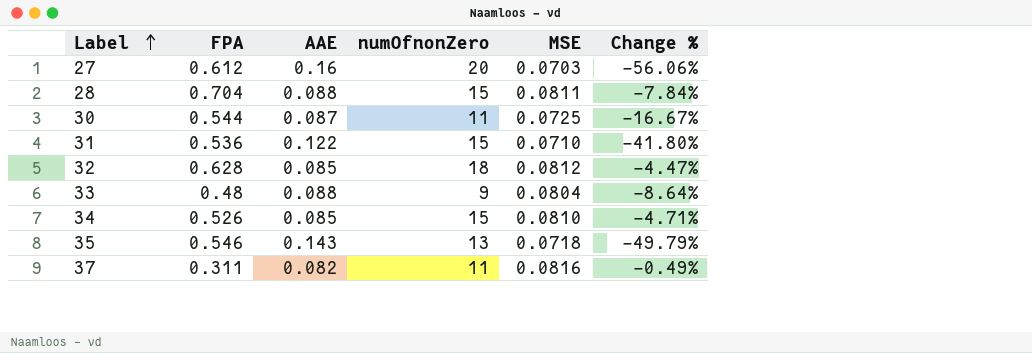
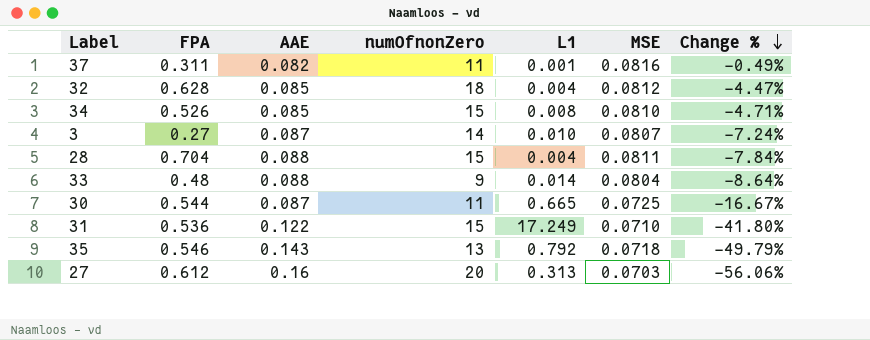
row order: Label ascending -> Change % descending
column L1 | position: none -> 5
row 3: none -> 0.27 | 0.087 | 14 | 0.010 | 0.0807 | -7.24%

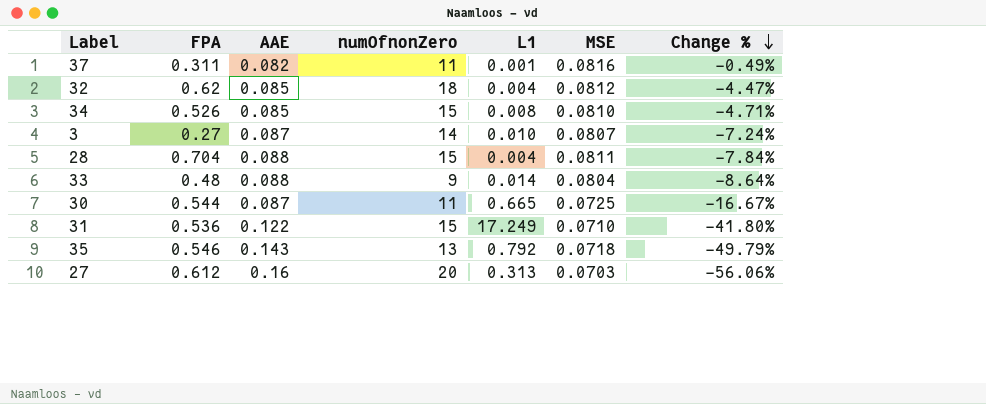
32 | FPA: 0.628 -> 0.62

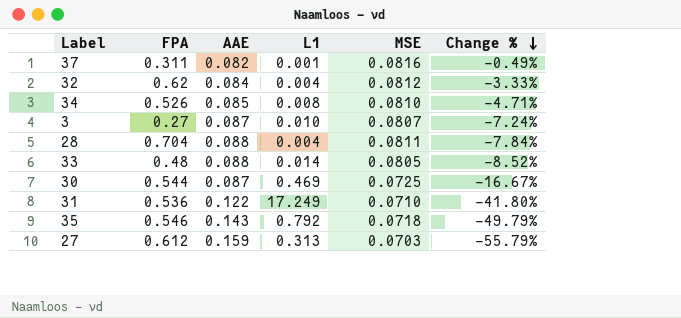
column numOfnonZero | position: 4 -> none
32 | AAE: 0.085 -> 0.084
32 | Change %: -4.47% -> -3.33%
33 | MSE: 0.0804 -> 0.0805
33 | Change %: -8.64% -> -8.52%
30 | L1: 0.665 -> 0.469
27 | AAE: 0.16 -> 0.159
27 | Change %: -56.06% -> -55.79%

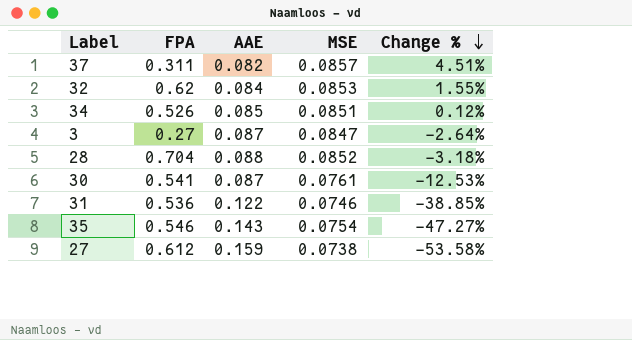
column L1 | position: 4 -> none
row 33: 0.48 | 0.088 | 0.014 | 0.0805 | -8.52% -> none
37 | MSE: 0.0816 -> 0.0857
37 | Change %: -0.49% -> 4.51%
32 | MSE: 0.0812 -> 0.0853
32 | Change %: -3.33% -> 1.55%
34 | MSE: 0.0810 -> 0.0851
34 | Change %: -4.71% -> 0.12%
3 | MSE: 0.0807 -> 0.0847
3 | Change %: -7.24% -> -2.64%
28 | MSE: 0.0811 -> 0.0852
28 | Change %: -7.84% -> -3.18%
30 | FPA: 0.544 -> 0.541
30 | MSE: 0.0725 -> 0.0761
30 | Change %: -16.67% -> -12.53%
31 | MSE: 0.0710 -> 0.0746
31 | Change %: -41.80% -> -38.85%
35 | MSE: 0.0718 -> 0.0754
35 | Change %: -49.79% -> -47.27%
27 | MSE: 0.0703 -> 0.0738
27 | Change %: -55.79% -> -53.58%

